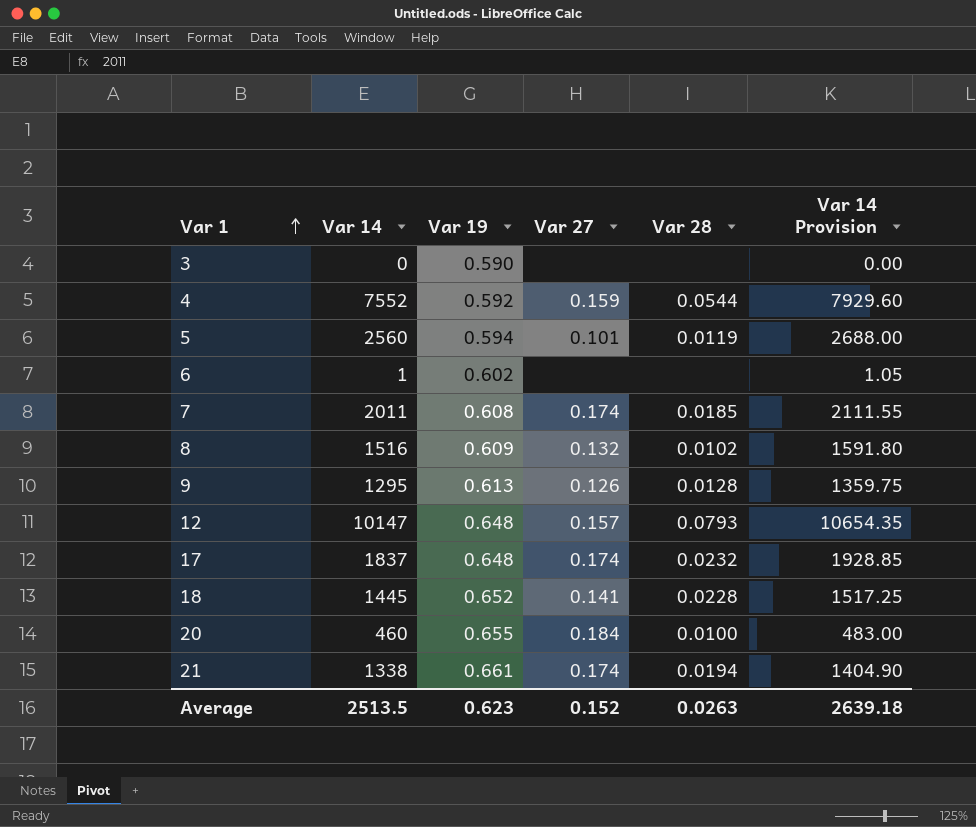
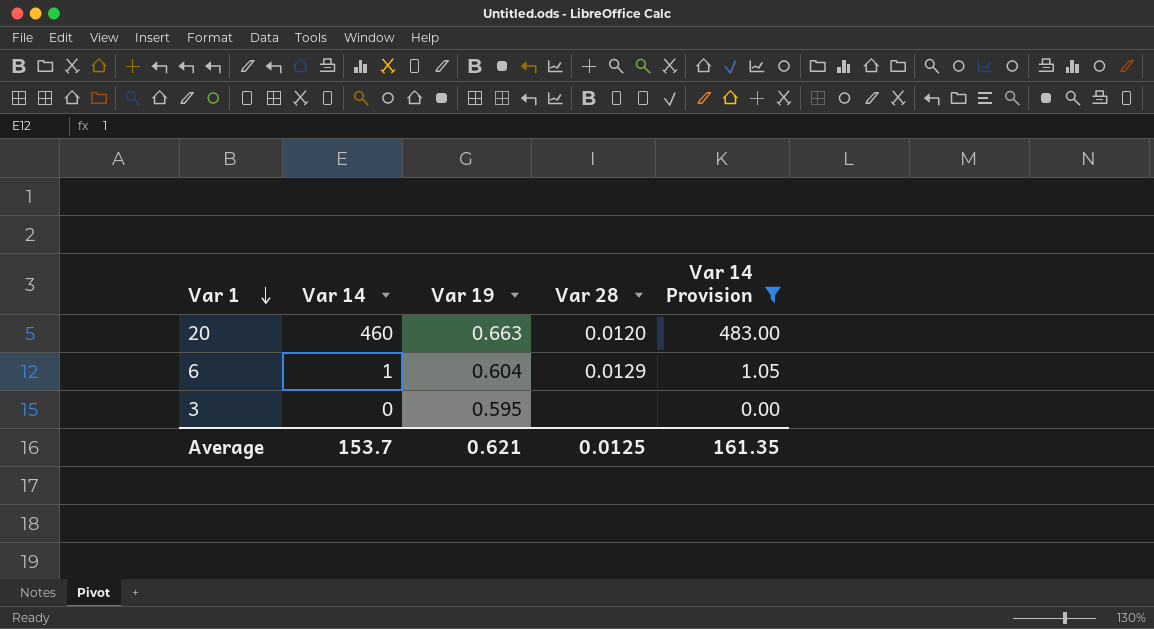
filter: none -> Var 14 Provision <= 483.00
row order: Var 1 ascending -> Var 1 descending
column Var 27 | position: 4 -> none
20 | Var 19: 0.655 -> 0.663
20 | Var 28: 0.0100 -> 0.0120
6 | Var 19: 0.602 -> 0.604
6 | Var 28: none -> 0.0129
3 | Var 19: 0.590 -> 0.595
Average | Var 14: 2513.5 -> 153.7
Average | Var 19: 0.623 -> 0.621
Average | Var 28: 0.0263 -> 0.0125
Average | Var 14 Provision: 2639.18 -> 161.35

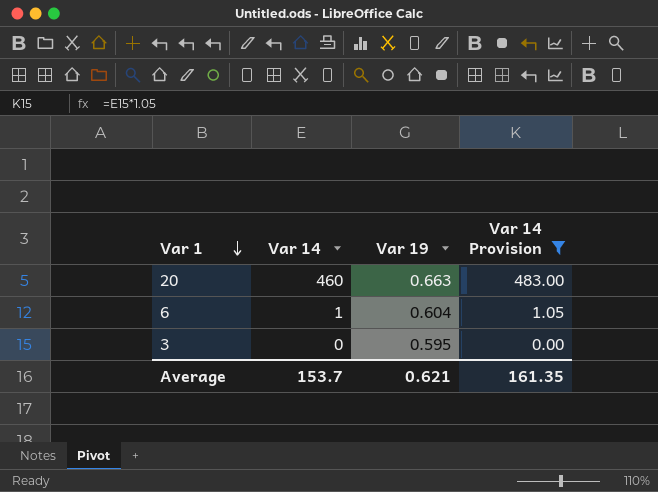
column Var 28 | position: 4 -> none

